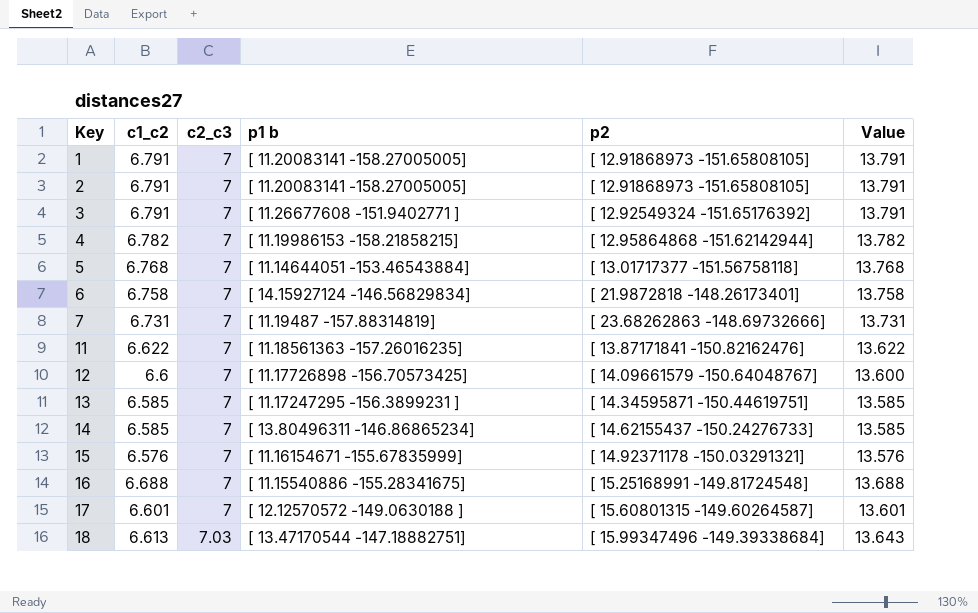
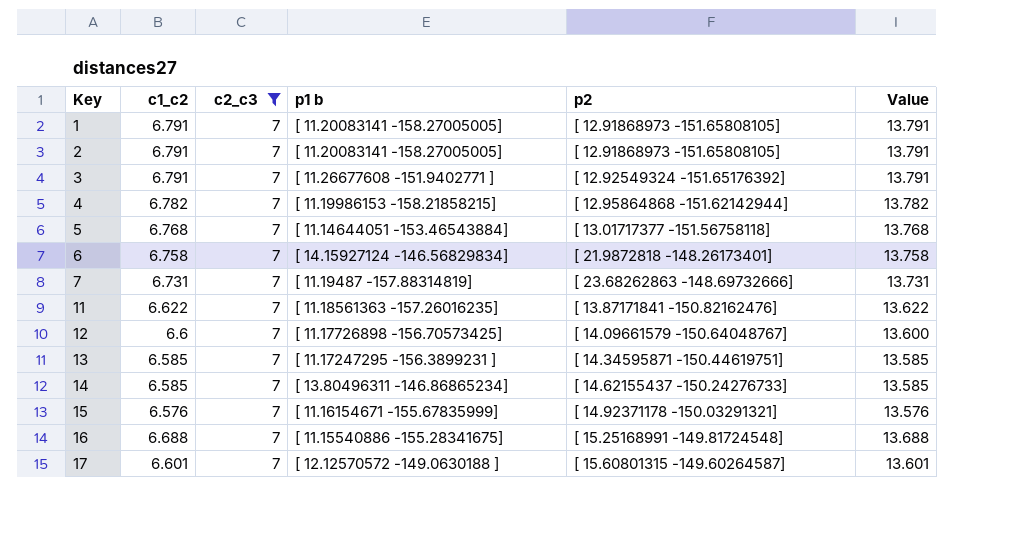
filter: none -> c2_c3 = 7

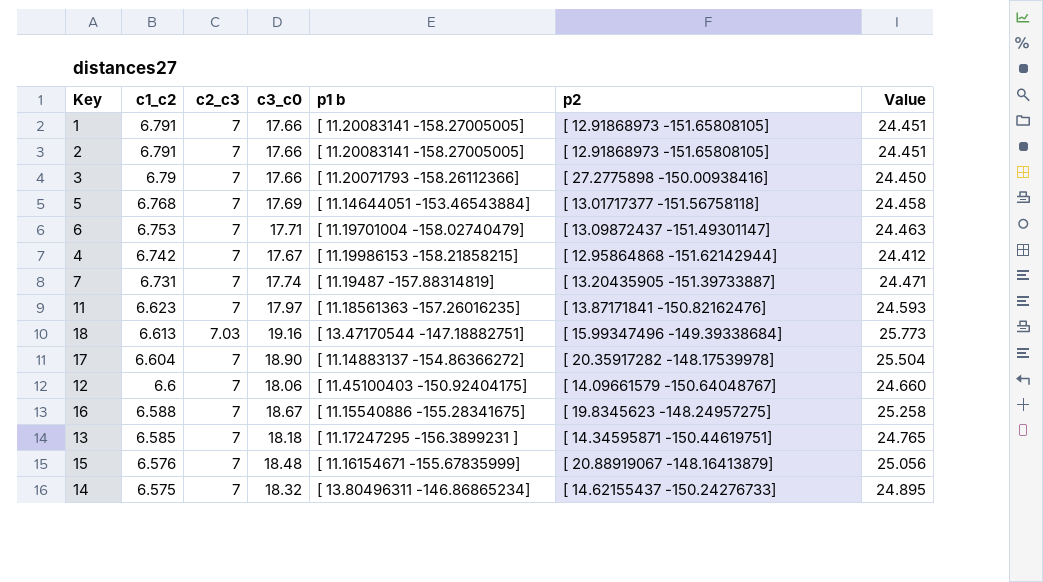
filter: c2_c3 = 7 -> none
row order: Key ascending -> c1_c2 descending
column c3_c0 | position: none -> 4
column Value | formula: [c1_c2] + [c2_c3] -> [c1_c2] + [c3_c0]
3 | c1_c2: 6.791 -> 6.79
3 | p1 b: [ 11.26677608 -151.9402771 ] -> [ 11.20071793 -158.26112366]
3 | p2: [ 12.92549324 -151.65176392] -> [ 27.2775898 -150.00938416]
6 | c1_c2: 6.758 -> 6.753
6 | p1 b: [ 14.15927124 -146.56829834] -> [ 11.19701004 -158.02740479]
6 | p2: [ 21.9872818 -148.26173401] -> [ 13.09872437 -151.49301147]
4 | c1_c2: 6.782 -> 6.742
7 | p2: [ 23.68262863 -148.69732666] -> [ 13.20435905 -151.39733887]
11 | c1_c2: 6.622 -> 6.623
17 | c1_c2: 6.601 -> 6.604
17 | p1 b: [ 12.12570572 -149.0630188 ] -> [ 11.14883137 -154.86366272]
17 | p2: [ 15.60801315 -149.60264587] -> [ 20.35917282 -148.17539978]
12 | p1 b: [ 11.17726898 -156.70573425] -> [ 11.45100403 -150.92404175]
16 | c1_c2: 6.688 -> 6.588
16 | p2: [ 15.25168991 -149.81724548] -> [ 19.8345623 -148.24957275]
15 | p2: [ 14.92371178 -150.03291321] -> [ 20.88919067 -148.16413879]
14 | c1_c2: 6.585 -> 6.575

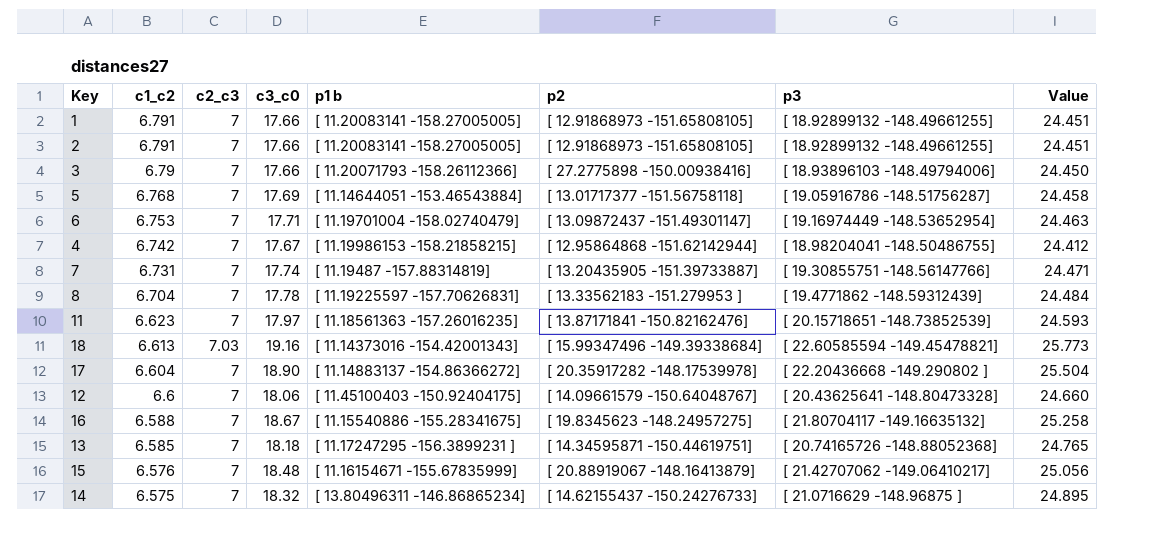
column p3 | position: none -> 7
row 8: none -> 6.704 | 7 | 17.78 | [ 11.19225597 -157.70626831] | [ 13.33562183 -151.279953 ] | [ 19.4771862 -148.59312439] | 24.484
18 | p1 b: [ 13.47170544 -147.18882751] -> [ 11.14373016 -154.42001343]

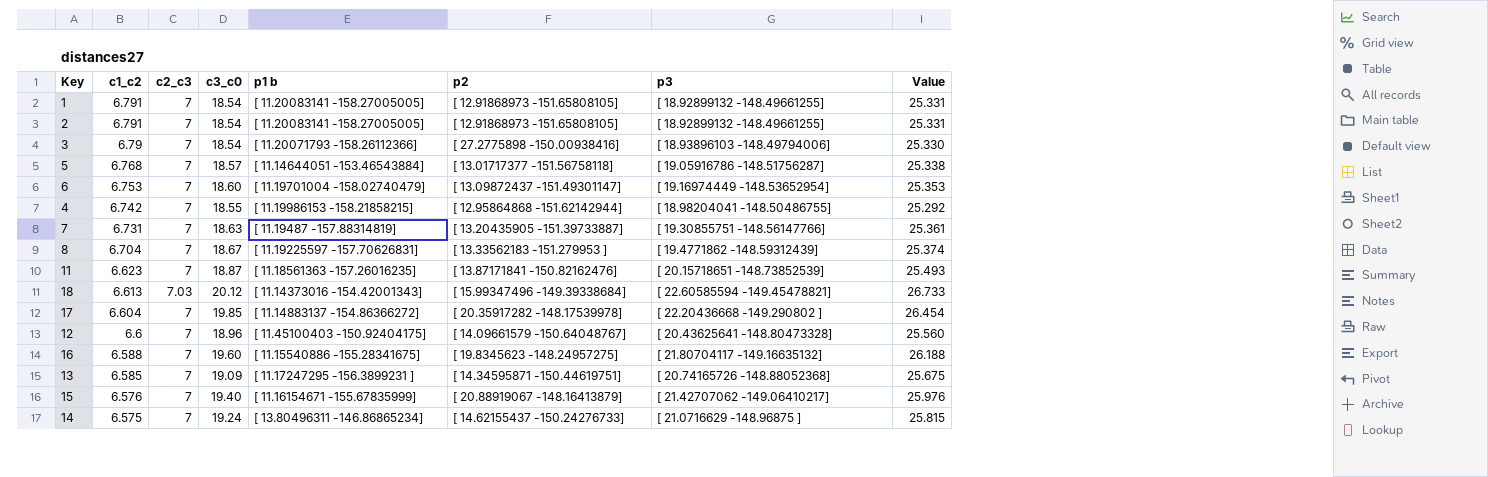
1 | c3_c0: 17.66 -> 18.54
1 | Value: 24.451 -> 25.331
2 | c3_c0: 17.66 -> 18.54
2 | Value: 24.451 -> 25.331
3 | c3_c0: 17.66 -> 18.54
3 | Value: 24.450 -> 25.330
5 | c3_c0: 17.69 -> 18.57
5 | Value: 24.458 -> 25.338
6 | c3_c0: 17.71 -> 18.60
6 | Value: 24.463 -> 25.353
4 | c3_c0: 17.67 -> 18.55
4 | Value: 24.412 -> 25.292
7 | c3_c0: 17.74 -> 18.63
7 | Value: 24.471 -> 25.361
8 | c3_c0: 17.78 -> 18.67
8 | Value: 24.484 -> 25.374
11 | c3_c0: 17.97 -> 18.87
11 | Value: 24.593 -> 25.493
18 | c3_c0: 19.16 -> 20.12
18 | Value: 25.773 -> 26.733
17 | c3_c0: 18.90 -> 19.85
17 | Value: 25.504 -> 26.454
12 | c3_c0: 18.06 -> 18.96
12 | Value: 24.660 -> 25.560
16 | c3_c0: 18.67 -> 19.60
16 | Value: 25.258 -> 26.188
13 | c3_c0: 18.18 -> 19.09
13 | Value: 24.765 -> 25.675
15 | c3_c0: 18.48 -> 19.40
15 | Value: 25.056 -> 25.976
14 | c3_c0: 18.32 -> 19.24
14 | Value: 24.895 -> 25.815

